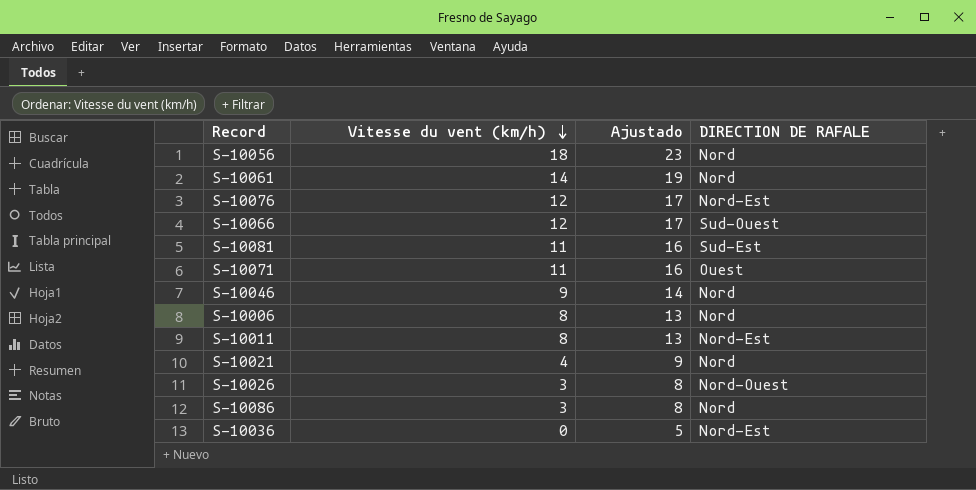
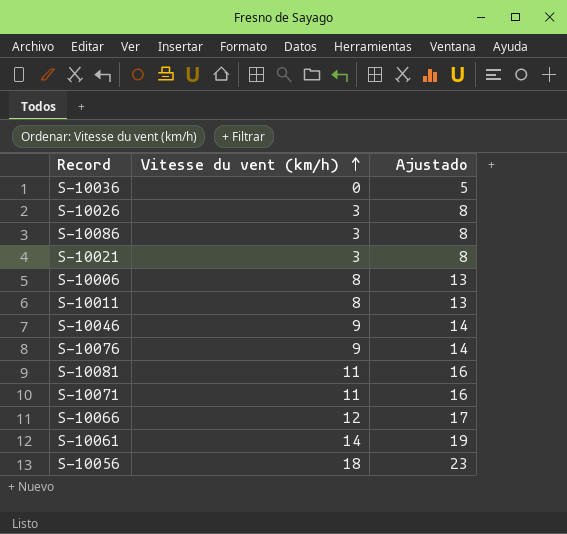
row order: Vitesse du vent (km/h) descending -> Vitesse du vent (km/h) ascending
column DIRECTION DE RAFALE | position: 4 -> none
S-10021 | Vitesse du vent (km/h): 4 -> 3
S-10021 | Ajustado: 9 -> 8
S-10076 | Vitesse du vent (km/h): 12 -> 9
S-10076 | Ajustado: 17 -> 14

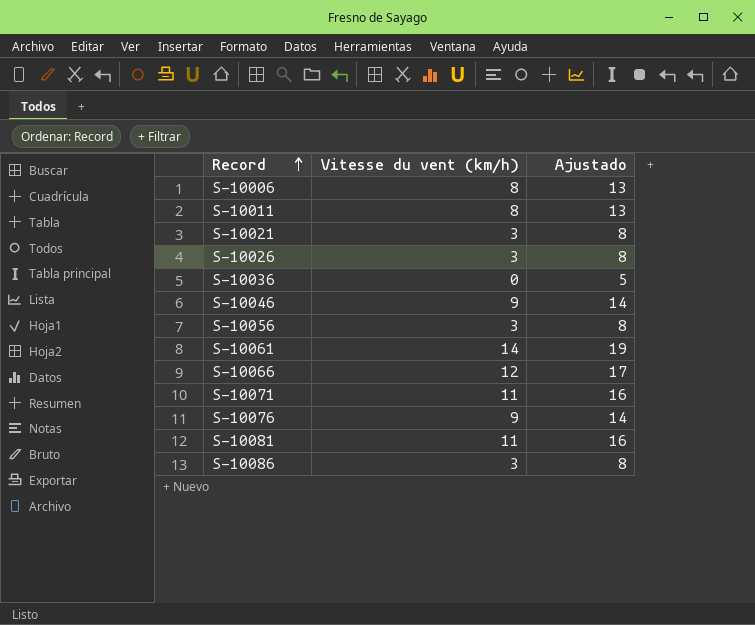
row order: Vitesse du vent (km/h) ascending -> Record ascending
S-10056 | Vitesse du vent (km/h): 18 -> 3
S-10056 | Ajustado: 23 -> 8

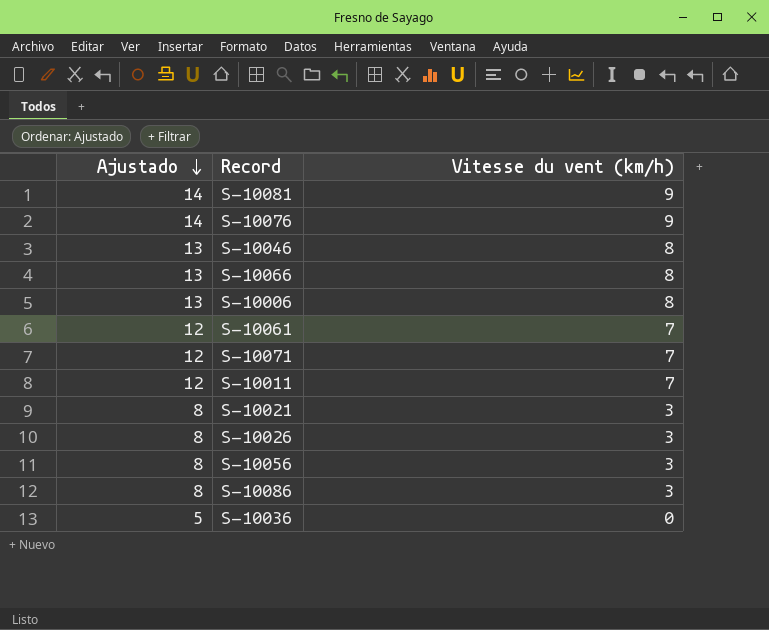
row order: Record ascending -> Ajustado descending
column Ajustado | position: 3 -> 1
S-10081 | Ajustado: 16 -> 14
S-10081 | Vitesse du vent (km/h): 11 -> 9
S-10046 | Ajustado: 14 -> 13
S-10046 | Vitesse du vent (km/h): 9 -> 8
S-10066 | Ajustado: 17 -> 13
S-10066 | Vitesse du vent (km/h): 12 -> 8
S-10061 | Ajustado: 19 -> 12
S-10061 | Vitesse du vent (km/h): 14 -> 7
S-10071 | Ajustado: 16 -> 12
S-10071 | Vitesse du vent (km/h): 11 -> 7
S-10011 | Ajustado: 13 -> 12
S-10011 | Vitesse du vent (km/h): 8 -> 7

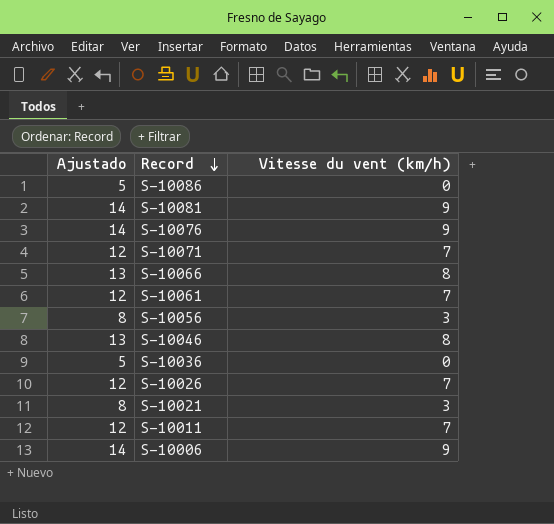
row order: Ajustado descending -> Record descending
S-10086 | Ajustado: 8 -> 5
S-10086 | Vitesse du vent (km/h): 3 -> 0
S-10026 | Ajustado: 8 -> 12
S-10026 | Vitesse du vent (km/h): 3 -> 7
S-10006 | Ajustado: 13 -> 14
S-10006 | Vitesse du vent (km/h): 8 -> 9

